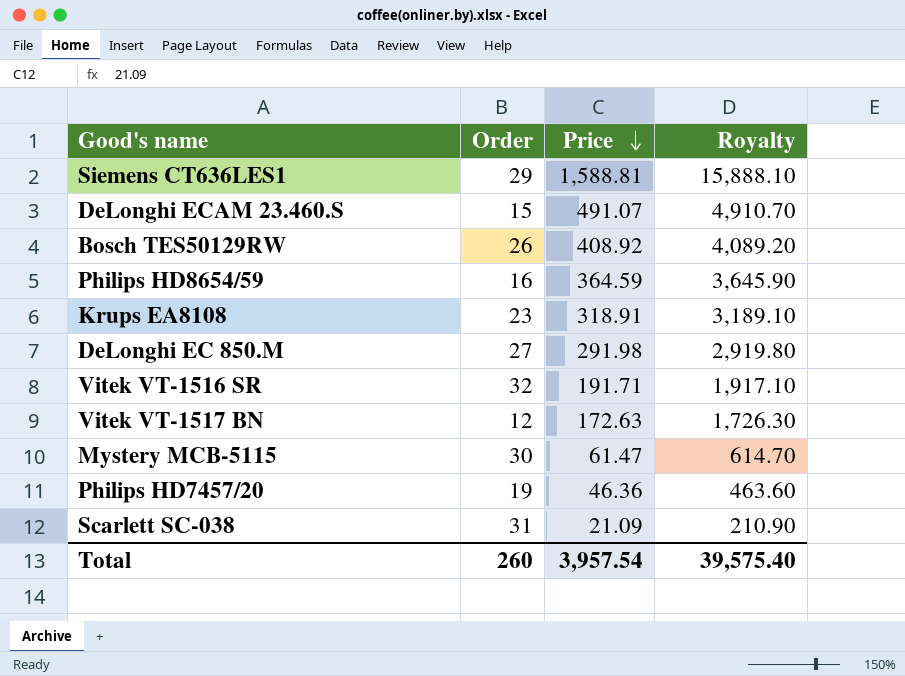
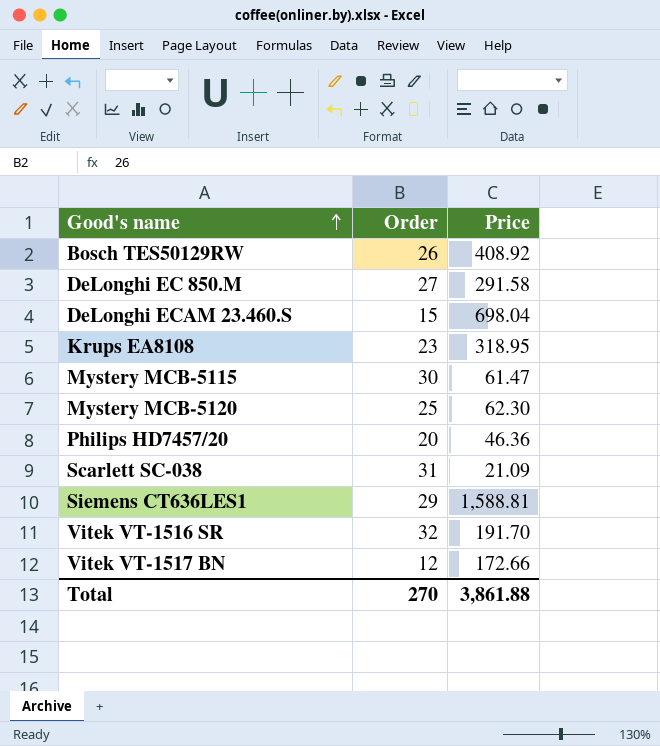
row order: Price descending -> Good's name ascending
column Royalty | formula: [Price] * 10 -> none
row Philips HD8654/59: 16 | 364.59 | 3,645.90 -> none
DeLonghi EC 850.M | Price: 291.98 -> 291.58
DeLonghi ECAM 23.460.S | Price: 491.07 -> 698.04
Krups EA8108 | Price: 318.91 -> 318.95
row Mystery MCB-5120: none -> 25 | 62.30
Philips HD7457/20 | Order: 19 -> 20
Vitek VT-1516 SR | Price: 191.71 -> 191.70
Vitek VT-1517 BN | Price: 172.63 -> 172.66
Total | Order: 260 -> 270
Total | Price: 3,957.54 -> 3,861.88

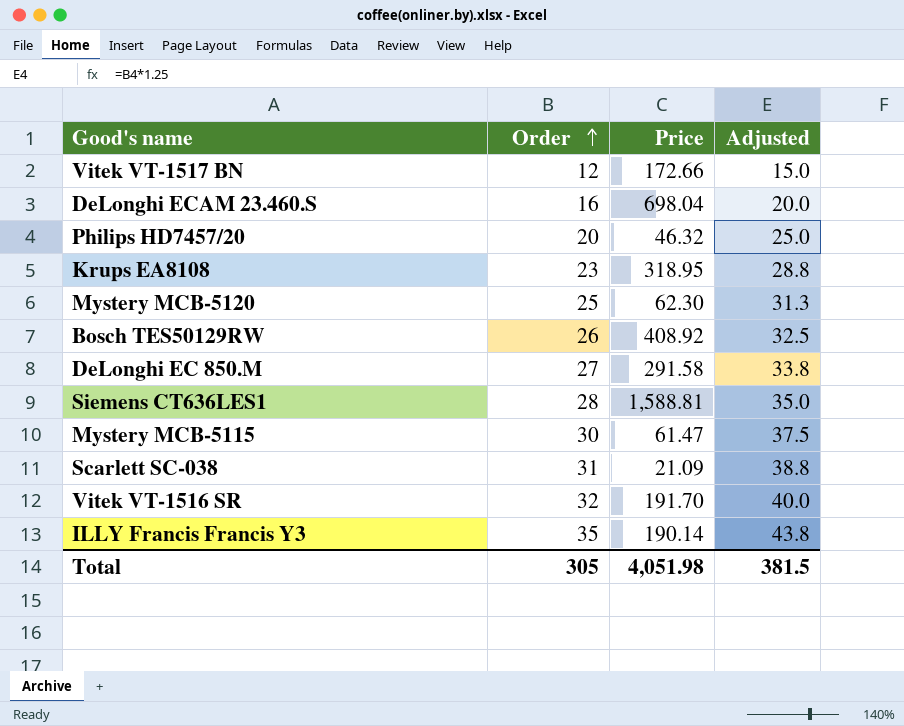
row order: Good's name ascending -> Order ascending
column Adjusted | formula: none -> [Order] * 1.25
DeLonghi ECAM 23.460.S | Order: 15 -> 16
Philips HD7457/20 | Price: 46.36 -> 46.32
Siemens CT636LES1 | Order: 29 -> 28
row ILLY Francis Francis Y3: none -> 35 | 190.14 | 43.8
Total | Order: 270 -> 305
Total | Price: 3,861.88 -> 4,051.98

